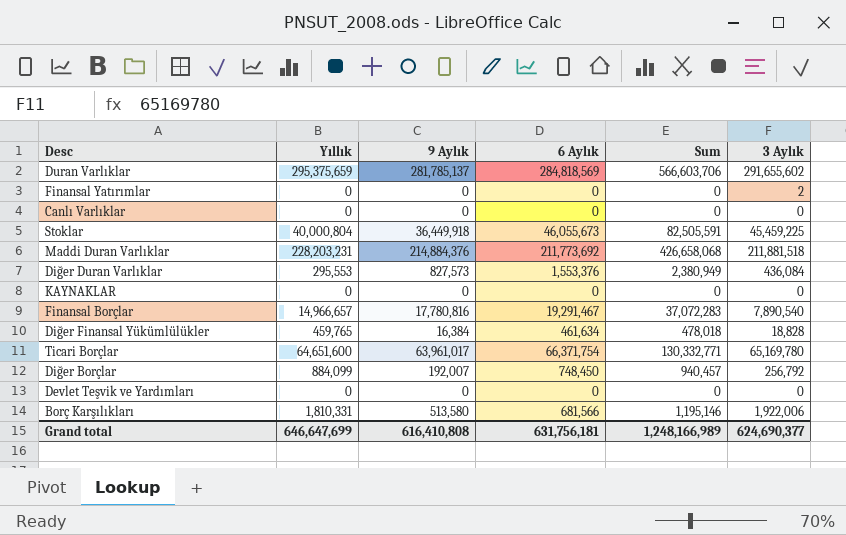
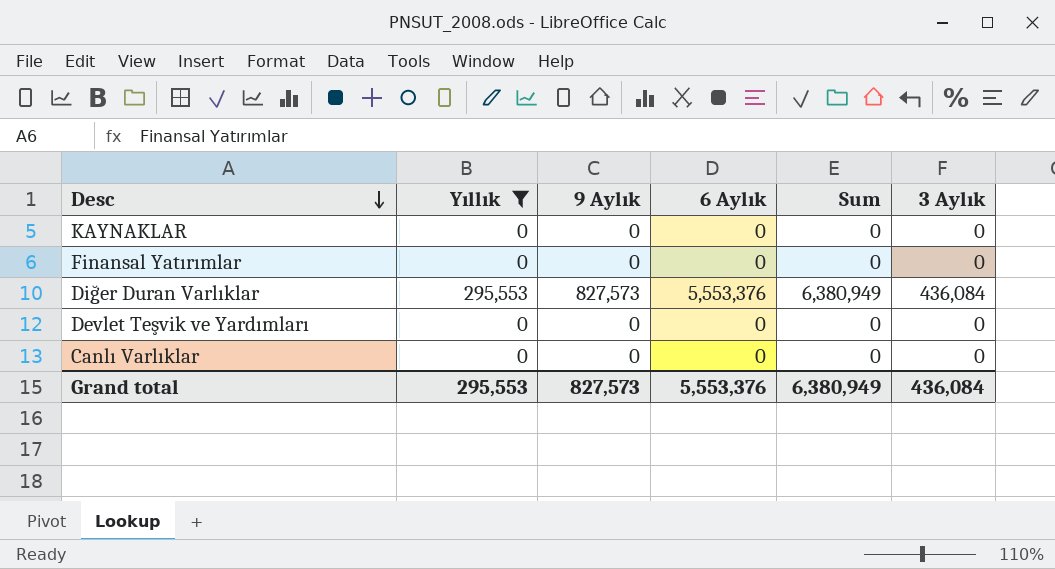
filter: none -> Yıllık <= 295,553
row order: none -> Desc descending
Finansal Yatırımlar | 3 Aylık: 2 -> 0
Diğer Duran Varlıklar | 6 Aylık: 1,553,376 -> 5,553,376
Diğer Duran Varlıklar | Sum: 2,380,949 -> 6,380,949
Grand total | Yıllık: 646,647,699 -> 295,553
Grand total | 9 Aylık: 616,410,808 -> 827,573
Grand total | 6 Aylık: 631,756,181 -> 5,553,376
Grand total | Sum: 1,248,166,989 -> 6,380,949
Grand total | 3 Aylık: 624,690,377 -> 436,084

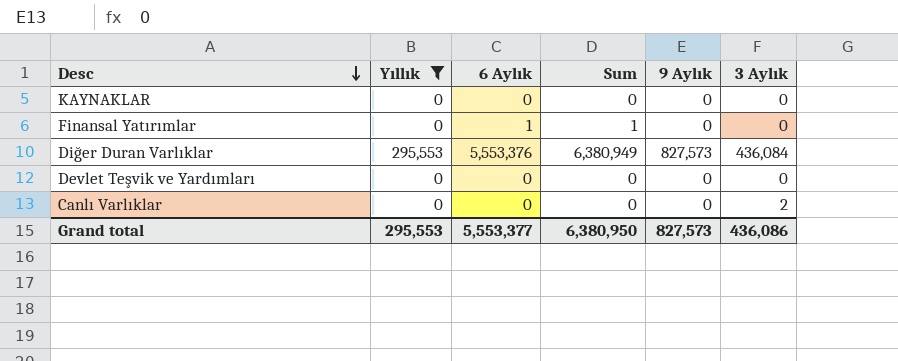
column 9 Aylık | position: 3 -> 5
Finansal Yatırımlar | 6 Aylık: 0 -> 1
Finansal Yatırımlar | Sum: 0 -> 1
Canlı Varlıklar | 3 Aylık: 0 -> 2
Grand total | 6 Aylık: 5,553,376 -> 5,553,377
Grand total | Sum: 6,380,949 -> 6,380,950
Grand total | 3 Aylık: 436,084 -> 436,086

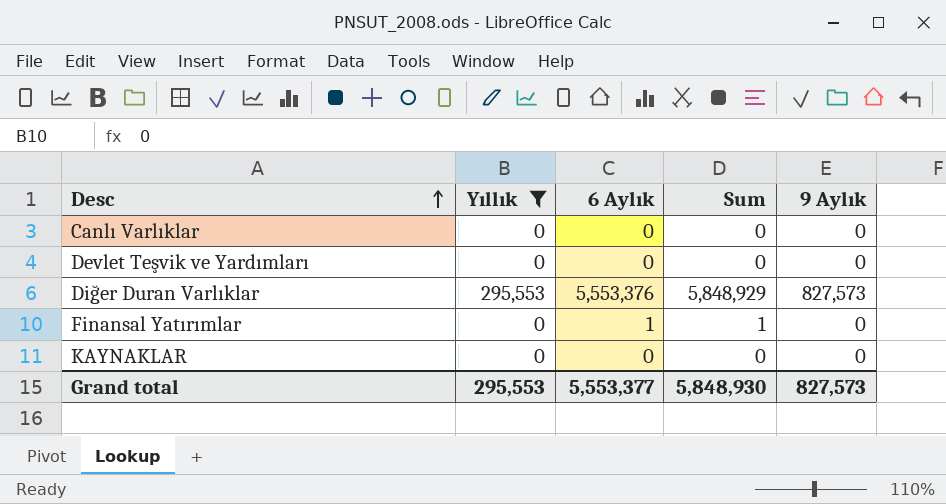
row order: Desc descending -> Desc ascending
column 3 Aylık | position: 6 -> none
column Sum | formula: [6 Aylık] + [9 Aylık] -> [Yıllık] + [6 Aylık]
Grand total | Sum: 6,380,950 -> 5,848,930

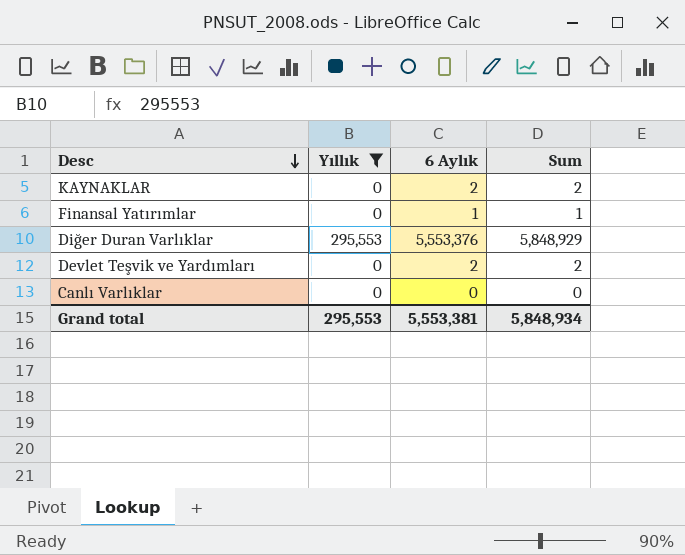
row order: Desc ascending -> Desc descending
column 9 Aylık | position: 5 -> none
KAYNAKLAR | 6 Aylık: 0 -> 2
KAYNAKLAR | Sum: 0 -> 2
Devlet Teşvik ve Yardımları | 6 Aylık: 0 -> 2
Devlet Teşvik ve Yardımları | Sum: 0 -> 2
Grand total | 6 Aylık: 5,553,377 -> 5,553,381
Grand total | Sum: 5,848,930 -> 5,848,934

